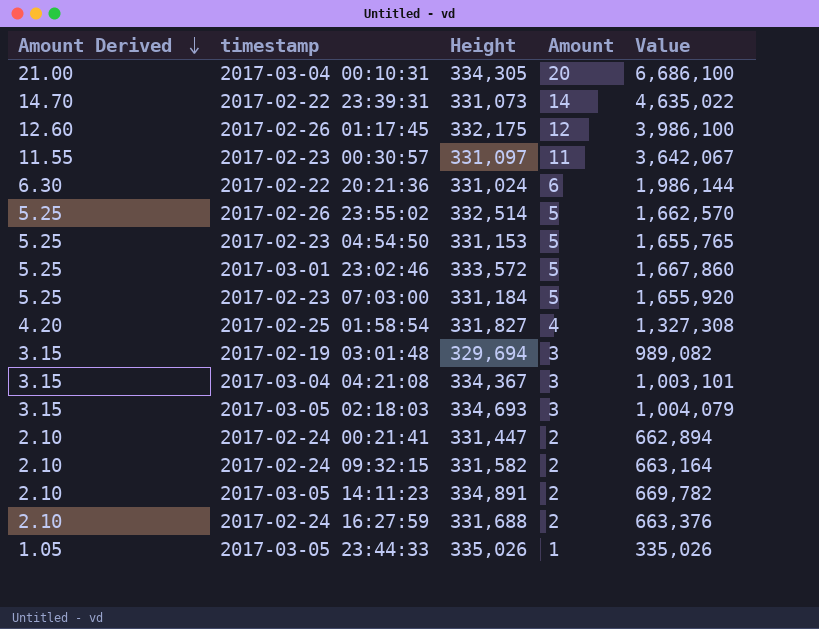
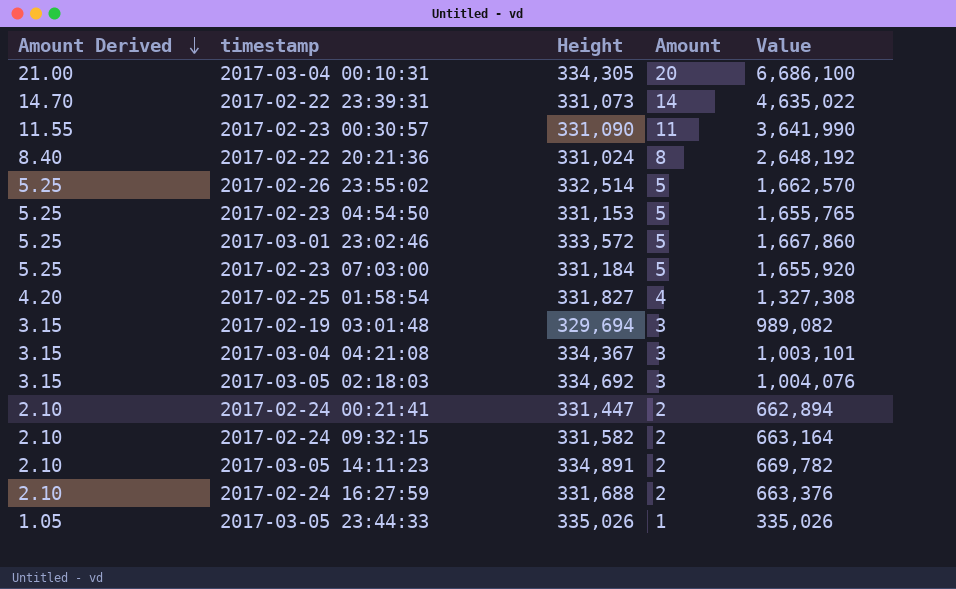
row 2017-02-26 01:17:45: 12.60 | 332,175 | 12 | 3,986,100 -> none
2017-02-23 00:30:57 | Height: 331,097 -> 331,090
2017-02-23 00:30:57 | Value: 3,642,067 -> 3,641,990
2017-02-22 20:21:36 | Amount Derived: 6.30 -> 8.40
2017-02-22 20:21:36 | Amount: 6 -> 8
2017-02-22 20:21:36 | Value: 1,986,144 -> 2,648,192
2017-03-05 02:18:03 | Height: 334,693 -> 334,692
2017-03-05 02:18:03 | Value: 1,004,079 -> 1,004,076

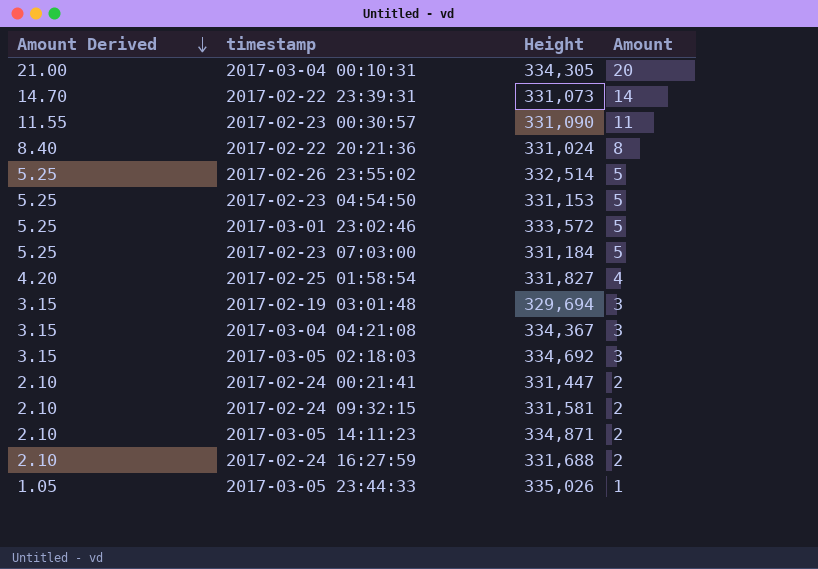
column Value | formula: [Height] * [Amount] -> none
2017-02-24 09:32:15 | Height: 331,582 -> 331,581
2017-03-05 14:11:23 | Height: 334,891 -> 334,871

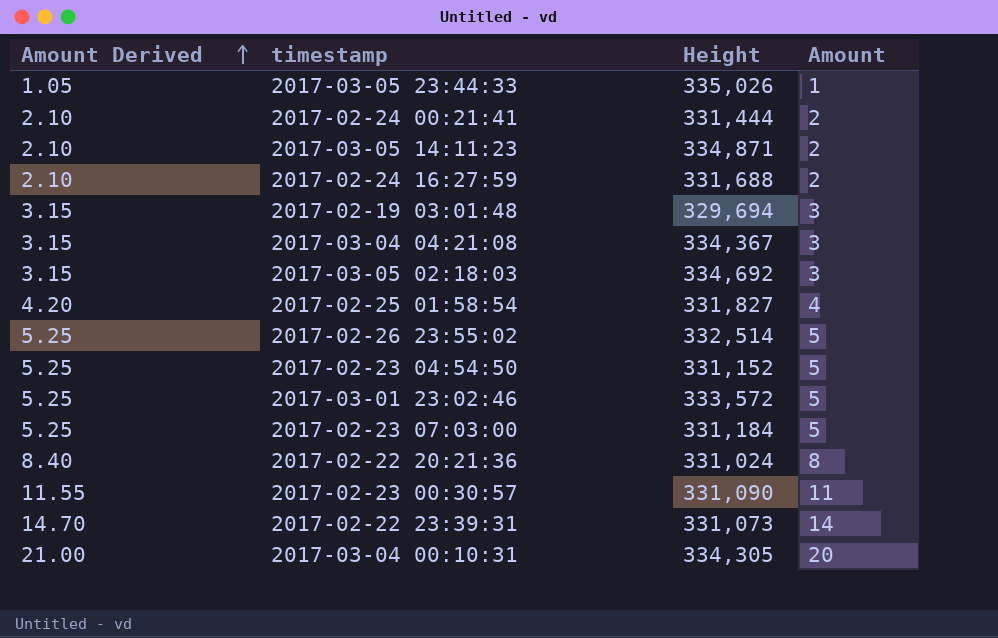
row order: Amount Derived descending -> Amount Derived ascending
row 2017-02-24 09:32:15: 2.10 | 331,581 | 2 -> none
2017-02-24 00:21:41 | Height: 331,447 -> 331,444
2017-02-23 04:54:50 | Height: 331,153 -> 331,152

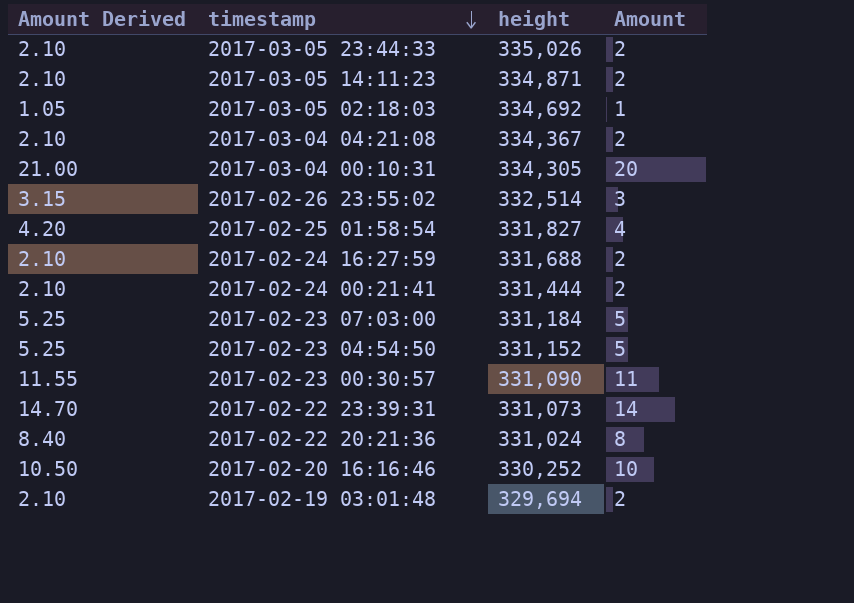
row order: Amount Derived ascending -> timestamp descending
column name: Height -> height
row 2017-03-01 23:02:46: 5.25 | 333,572 | 5 -> none
2017-03-05 23:44:33 | Amount Derived: 1.05 -> 2.10
2017-03-05 23:44:33 | Amount: 1 -> 2
2017-03-05 02:18:03 | Amount Derived: 3.15 -> 1.05
2017-03-05 02:18:03 | Amount: 3 -> 1
2017-03-04 04:21:08 | Amount Derived: 3.15 -> 2.10
2017-03-04 04:21:08 | Amount: 3 -> 2
2017-02-26 23:55:02 | Amount Derived: 5.25 -> 3.15
2017-02-26 23:55:02 | Amount: 5 -> 3
row 2017-02-20 16:16:46: none -> 10.50 | 330,252 | 10
2017-02-19 03:01:48 | Amount Derived: 3.15 -> 2.10
2017-02-19 03:01:48 | Amount: 3 -> 2

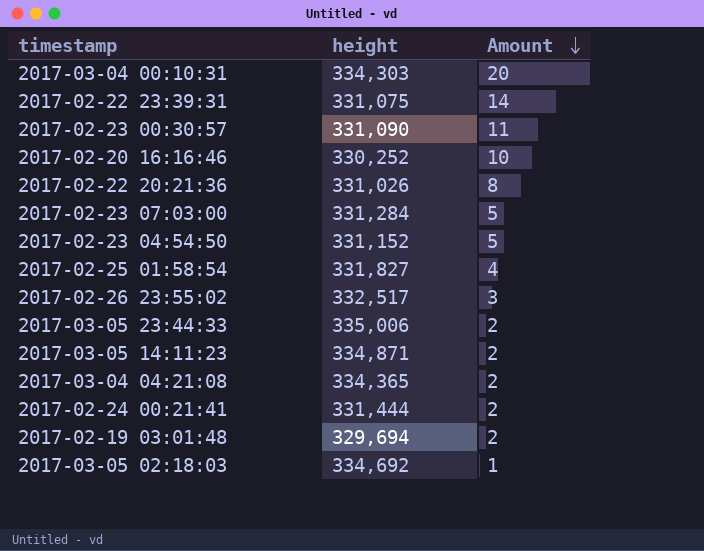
row order: timestamp descending -> Amount descending
column Amount Derived | formula: [Amount] * 1.05 -> none
row 2017-02-24 16:27:59: 2.10 | 331,688 | 2 -> none
2017-03-04 00:10:31 | height: 334,305 -> 334,303
2017-02-22 23:39:31 | height: 331,073 -> 331,075
2017-02-22 20:21:36 | height: 331,024 -> 331,026
2017-02-23 07:03:00 | height: 331,184 -> 331,284
2017-02-26 23:55:02 | height: 332,514 -> 332,517
2017-03-05 23:44:33 | height: 335,026 -> 335,006
2017-03-04 04:21:08 | height: 334,367 -> 334,365

